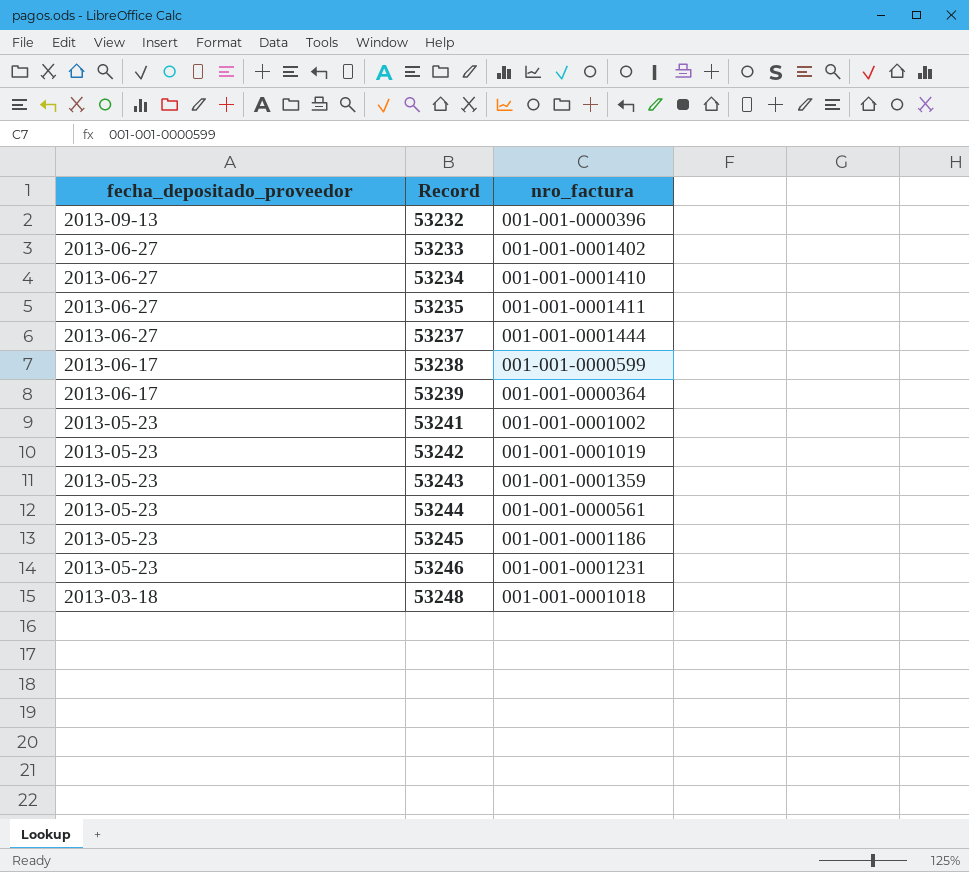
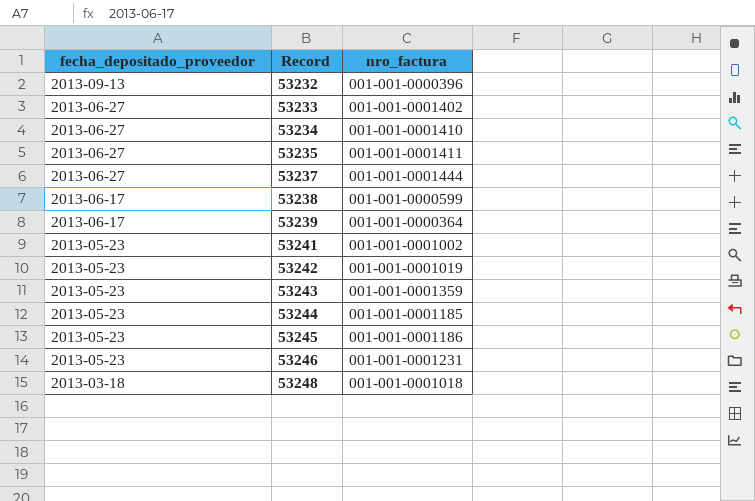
53244 | nro_factura: 001-001-0000561 -> 001-001-0001185

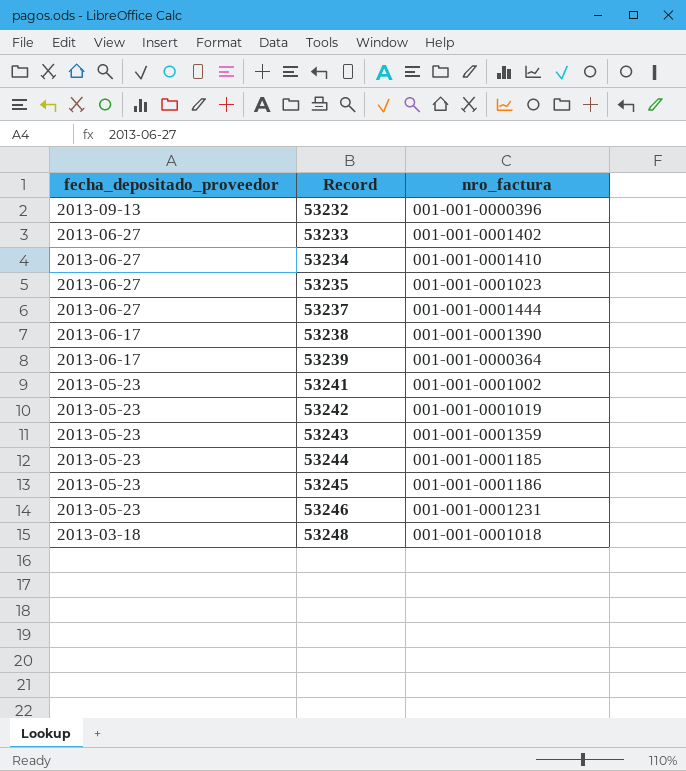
53235 | nro_factura: 001-001-0001411 -> 001-001-0001023
53238 | nro_factura: 001-001-0000599 -> 001-001-0001390

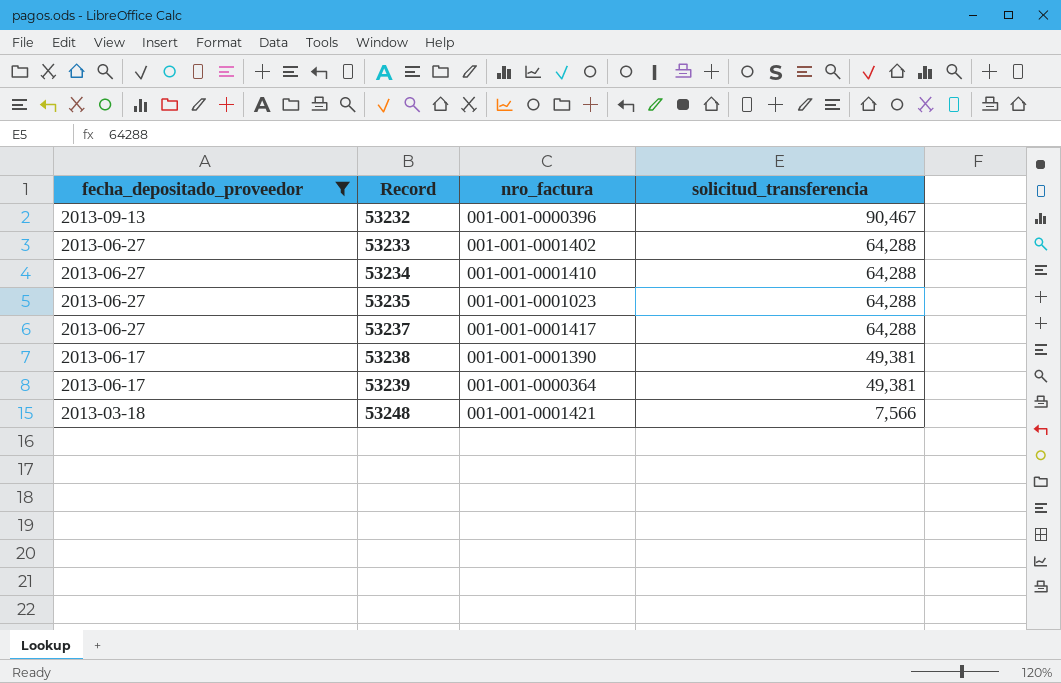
filter: none -> fecha_depositado_proveedor != 2013-05-23
column solicitud_transferencia | position: none -> 4
53237 | nro_factura: 001-001-0001444 -> 001-001-0001417
53248 | nro_factura: 001-001-0001018 -> 001-001-0001421

